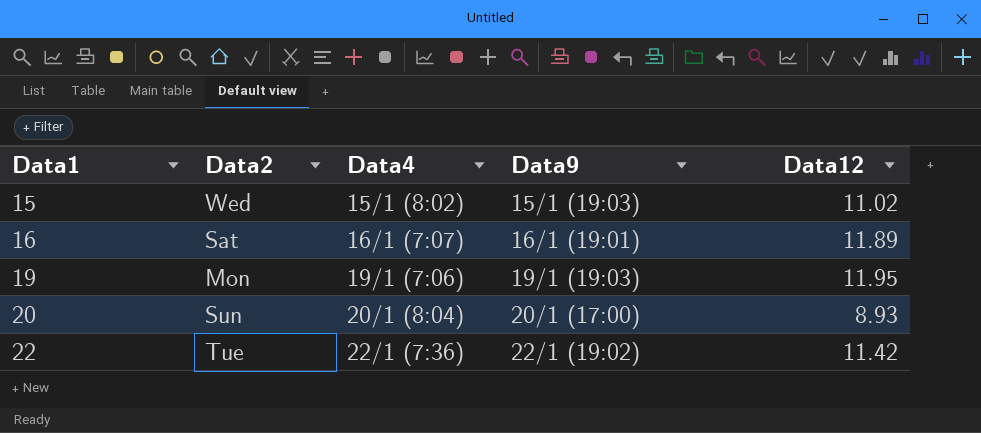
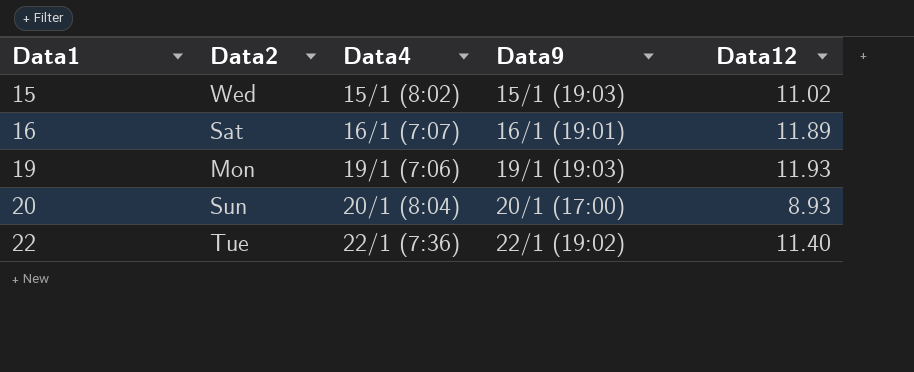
19 | Data12: 11.95 -> 11.93
22 | Data12: 11.42 -> 11.40

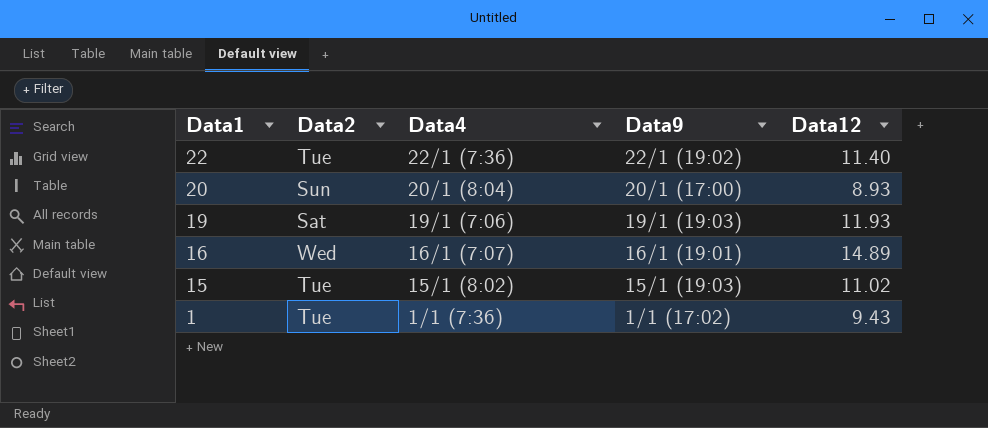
row order: Data1 ascending -> Data1 descending
19 | Data2: Mon -> Sat
16 | Data2: Sat -> Wed
16 | Data12: 11.89 -> 14.89
15 | Data2: Wed -> Tue
row 1: none -> Tue | 1/1 (7:36) | 1/1 (17:02) | 9.43

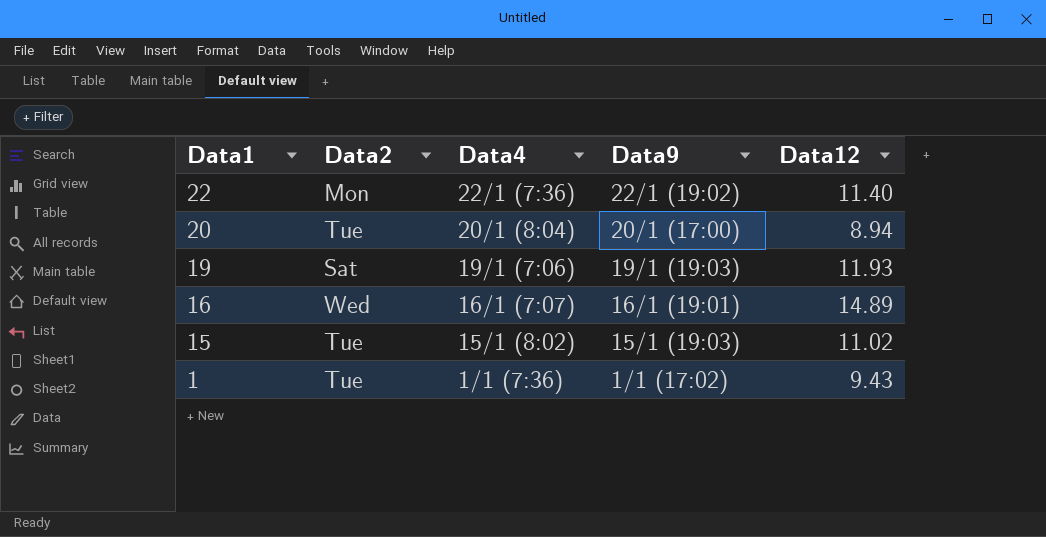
22 | Data2: Tue -> Mon
20 | Data2: Sun -> Tue
20 | Data12: 8.93 -> 8.94

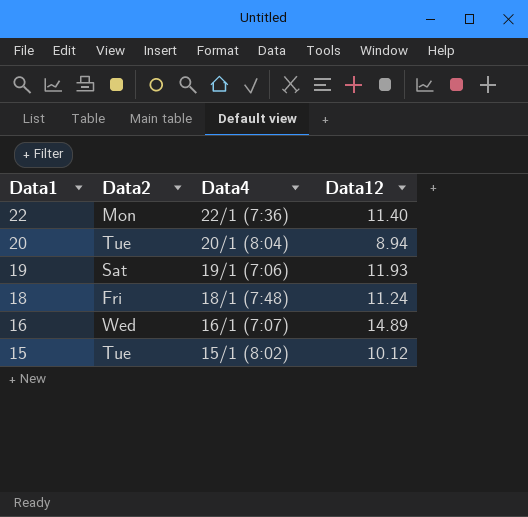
column Data9 | position: 4 -> none
row 1: Tue | 1/1 (7:36) | 1/1 (17:02) | 9.43 -> none
row 18: none -> Fri | 18/1 (7:48) | 11.24
15 | Data12: 11.02 -> 10.12

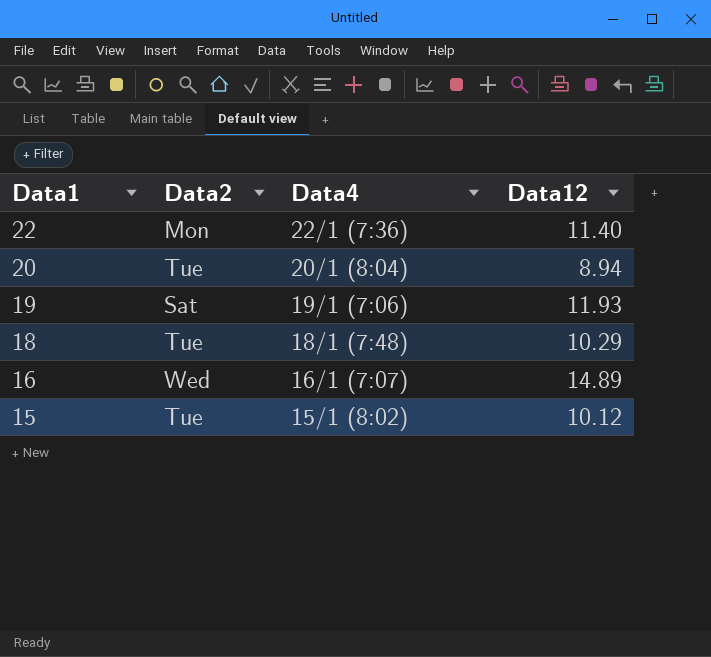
18 | Data2: Fri -> Tue
18 | Data12: 11.24 -> 10.29

